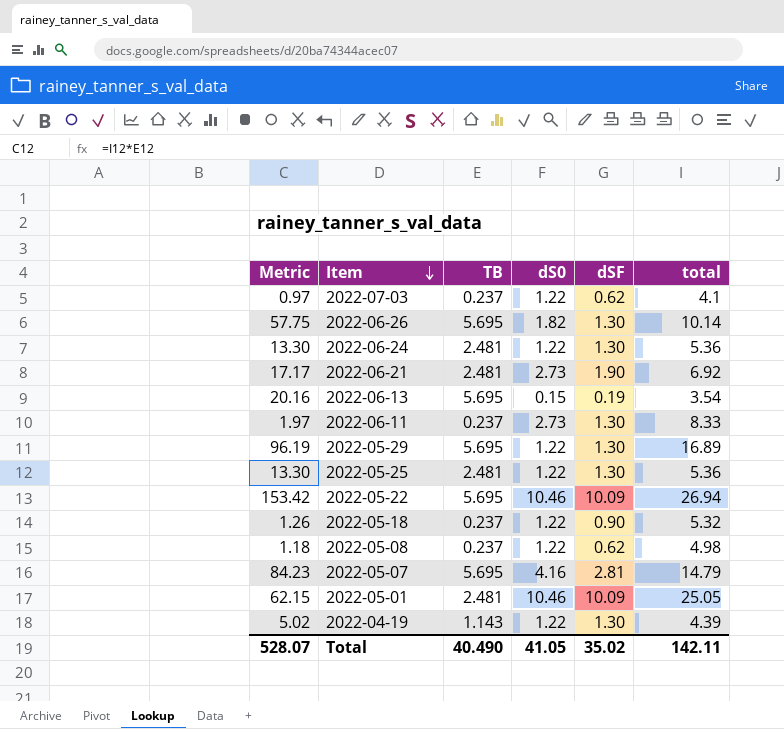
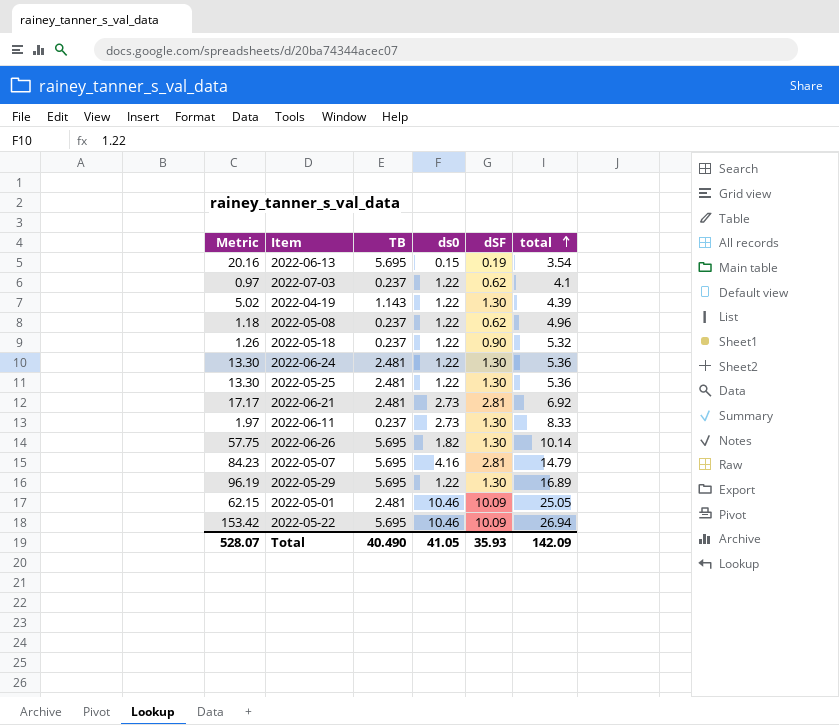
row order: Item descending -> total ascending
column name: dS0 -> ds0
2022-05-08 | total: 4.98 -> 4.96
2022-06-21 | dSF: 1.90 -> 2.81
Total | dSF: 35.02 -> 35.93
Total | total: 142.11 -> 142.09

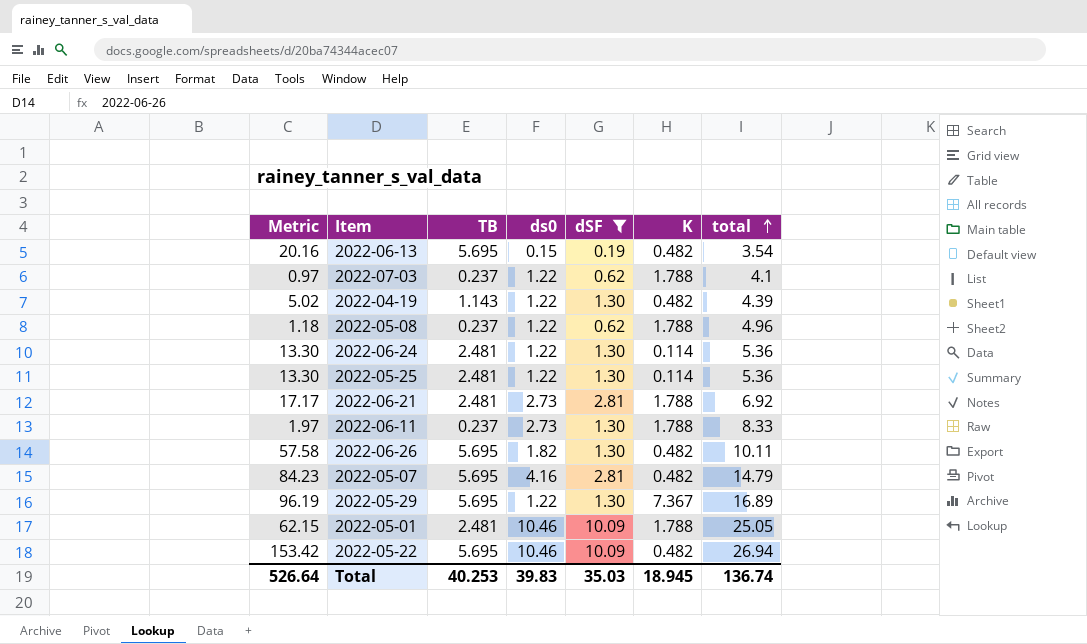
filter: none -> dSF != 0.90
column K | position: none -> 6
2022-06-26 | Metric: 57.75 -> 57.58
2022-06-26 | total: 10.14 -> 10.11
Total | Metric: 528.07 -> 526.64
Total | TB: 40.490 -> 40.253
Total | ds0: 41.05 -> 39.83
Total | dSF: 35.93 -> 35.03
Total | total: 142.09 -> 136.74

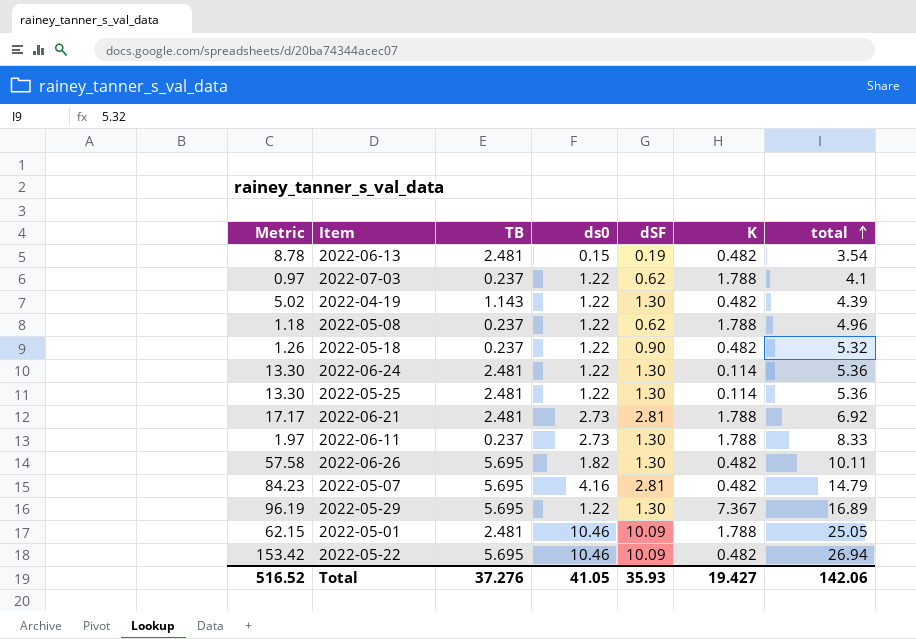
filter: dSF != 0.90 -> none
2022-06-13 | Metric: 20.16 -> 8.78
2022-06-13 | TB: 5.695 -> 2.481
Total | Metric: 526.64 -> 516.52
Total | TB: 40.253 -> 37.276
Total | ds0: 39.83 -> 41.05
Total | dSF: 35.03 -> 35.93
Total | K: 18.945 -> 19.427
Total | total: 136.74 -> 142.06

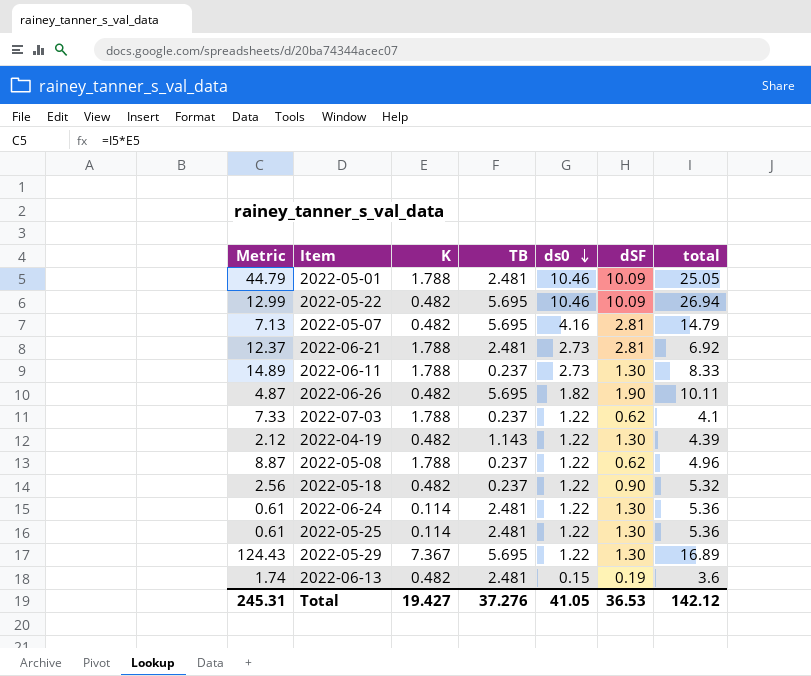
row order: total ascending -> ds0 descending
column Metric | formula: [TB] * [total] -> [K] * [total]
column K | position: 6 -> 3
2022-06-26 | dSF: 1.30 -> 1.90
2022-06-13 | total: 3.54 -> 3.6
Total | Metric: 516.52 -> 245.31
Total | dSF: 35.93 -> 36.53
Total | total: 142.06 -> 142.12

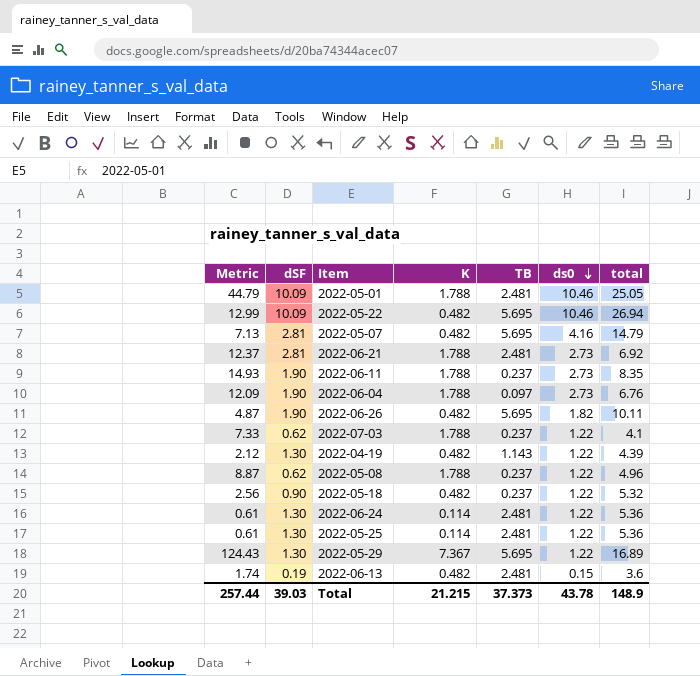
column dSF | position: 6 -> 2
2022-06-11 | Metric: 14.89 -> 14.93
2022-06-11 | dSF: 1.30 -> 1.90
2022-06-11 | total: 8.33 -> 8.35
row 2022-06-04: none -> 12.09 | 1.90 | 1.788 | 0.097 | 2.73 | 6.76
Total | Metric: 245.31 -> 257.44
Total | dSF: 36.53 -> 39.03
Total | K: 19.427 -> 21.215
Total | TB: 37.276 -> 37.373
Total | ds0: 41.05 -> 43.78
Total | total: 142.12 -> 148.9

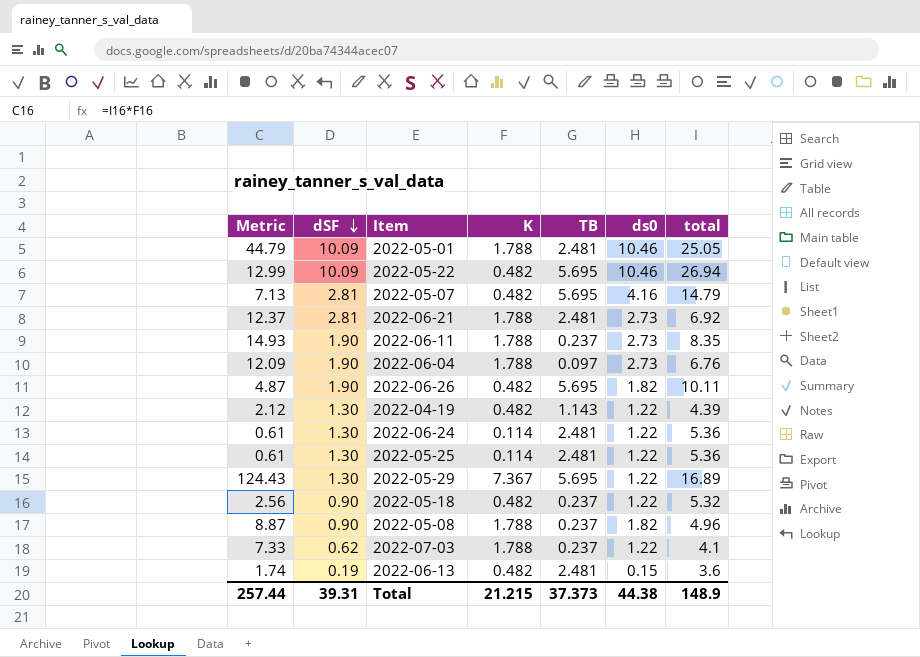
row order: ds0 descending -> dSF descending
2022-05-08 | dSF: 0.62 -> 0.90
2022-05-08 | ds0: 1.22 -> 1.82
Total | dSF: 39.03 -> 39.31
Total | ds0: 43.78 -> 44.38

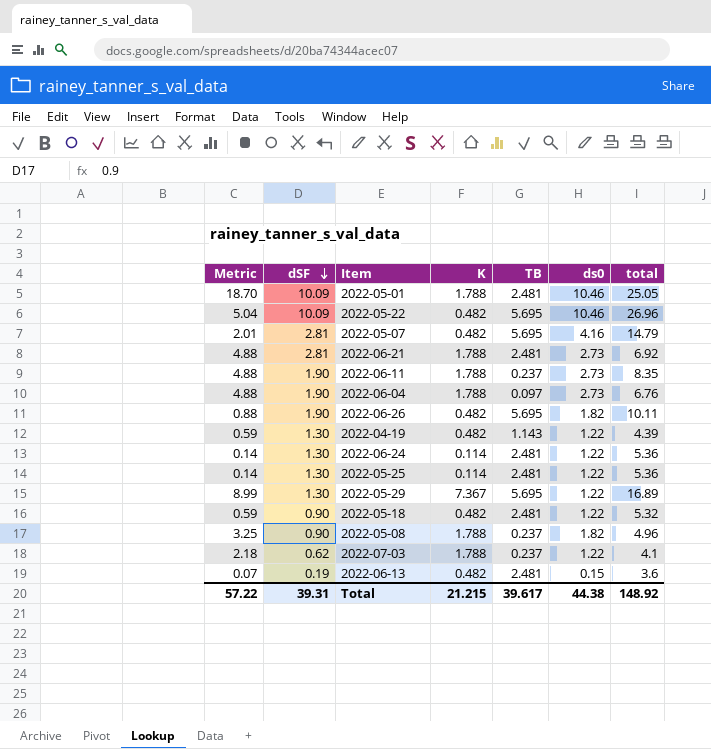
column Metric | formula: [K] * [total] -> [K] * [ds0]
2022-05-22 | total: 26.94 -> 26.96
2022-05-18 | TB: 0.237 -> 2.481
Total | Metric: 257.44 -> 57.22
Total | TB: 37.373 -> 39.617
Total | total: 148.9 -> 148.92

